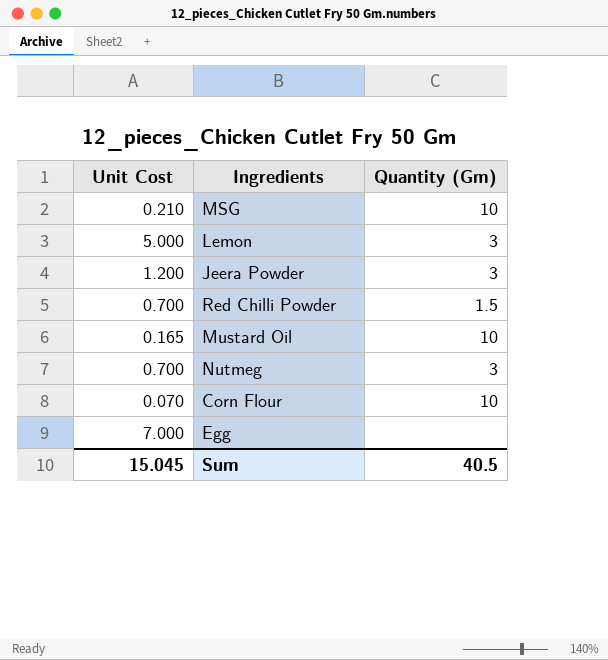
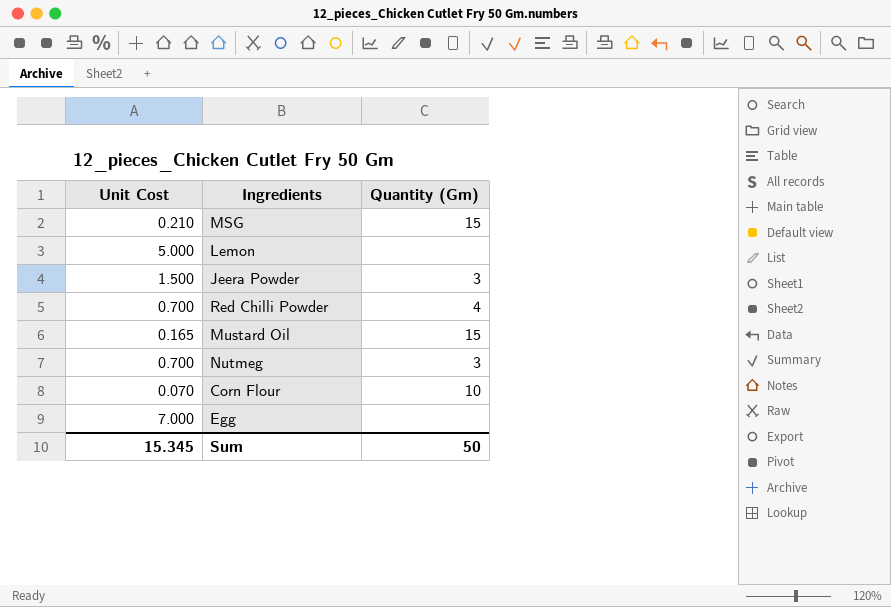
MSG | Quantity (Gm): 10 -> 15
Lemon | Quantity (Gm): 3 -> none
Jeera Powder | Unit Cost: 1.200 -> 1.500
Red Chilli Powder | Quantity (Gm): 1.5 -> 4
Mustard Oil | Quantity (Gm): 10 -> 15
Sum | Unit Cost: 15.045 -> 15.345
Sum | Quantity (Gm): 40.5 -> 50

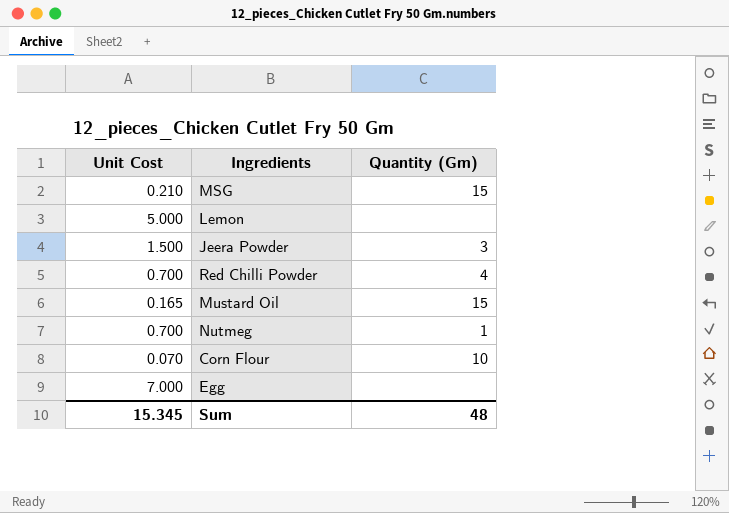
Nutmeg | Quantity (Gm): 3 -> 1
Sum | Quantity (Gm): 50 -> 48

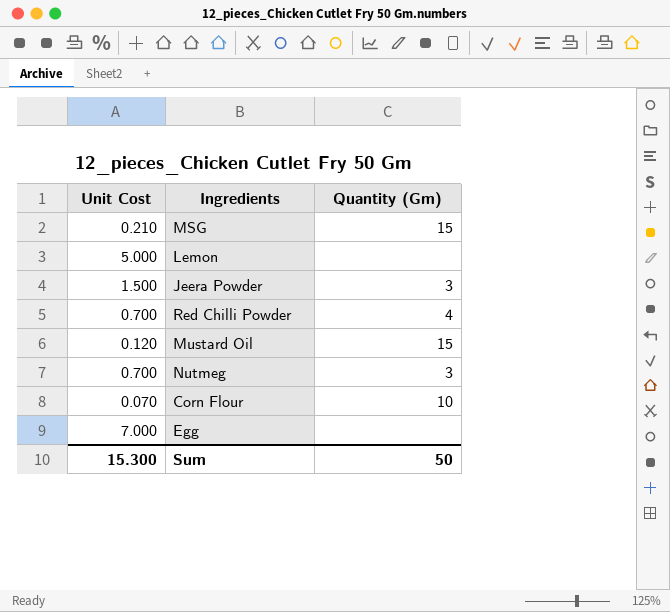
Mustard Oil | Unit Cost: 0.165 -> 0.120
Nutmeg | Quantity (Gm): 1 -> 3
Sum | Unit Cost: 15.345 -> 15.300
Sum | Quantity (Gm): 48 -> 50

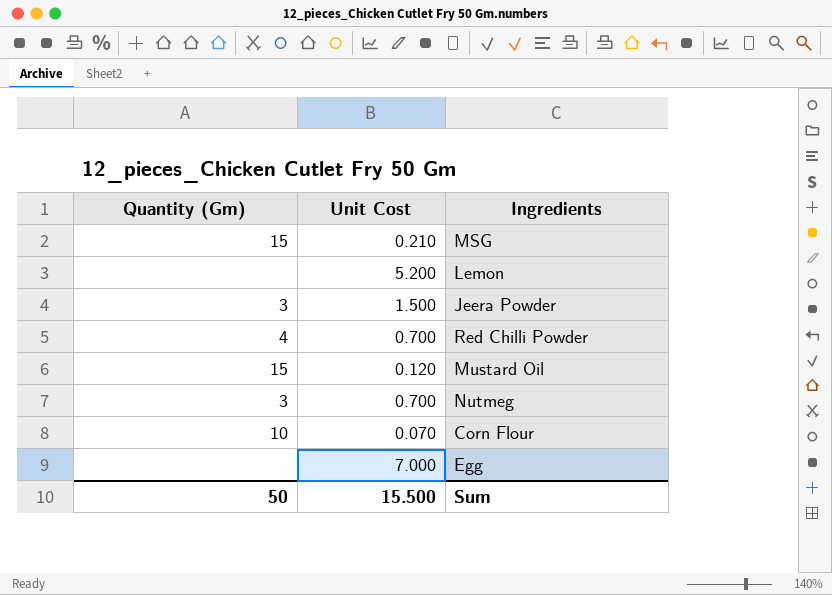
column Quantity (Gm) | position: 3 -> 1
Lemon | Unit Cost: 5.000 -> 5.200
Sum | Unit Cost: 15.300 -> 15.500

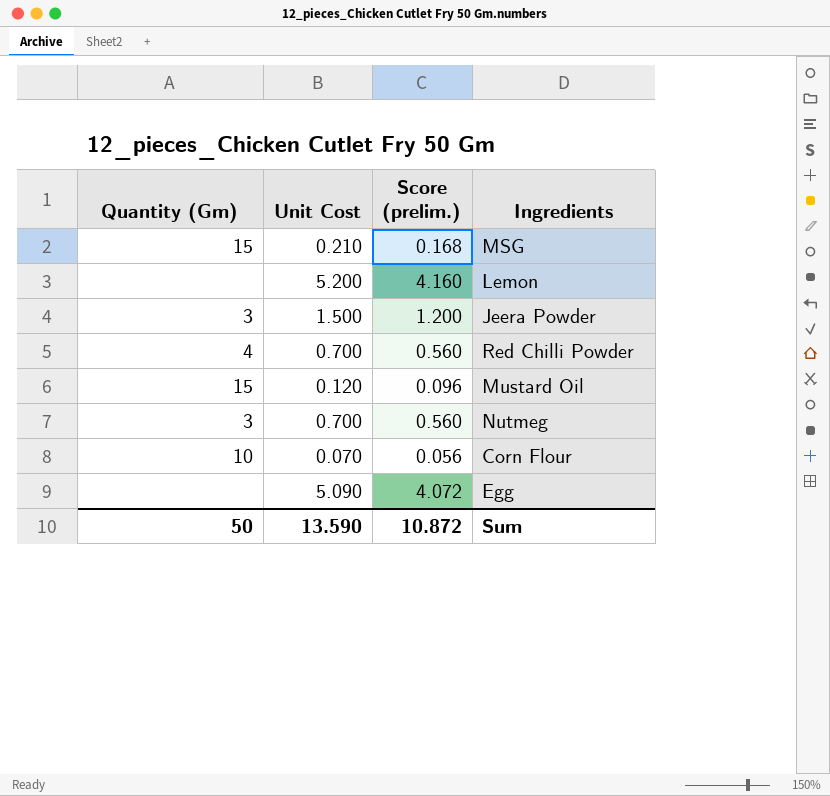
column Score (prelim.) | formula: none -> [Unit Cost] * 0.8
Egg | Unit Cost: 7.000 -> 5.090
Sum | Unit Cost: 15.500 -> 13.590

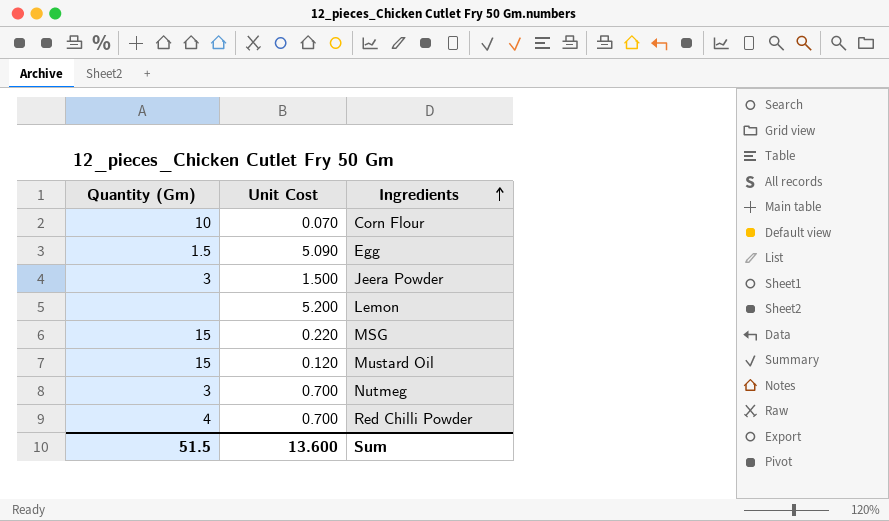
row order: none -> Ingredients ascending
column Score (prelim.) | formula: [Unit Cost] * 0.8 -> none
Egg | Quantity (Gm): none -> 1.5
MSG | Unit Cost: 0.210 -> 0.220
Sum | Quantity (Gm): 50 -> 51.5
Sum | Unit Cost: 13.590 -> 13.600

